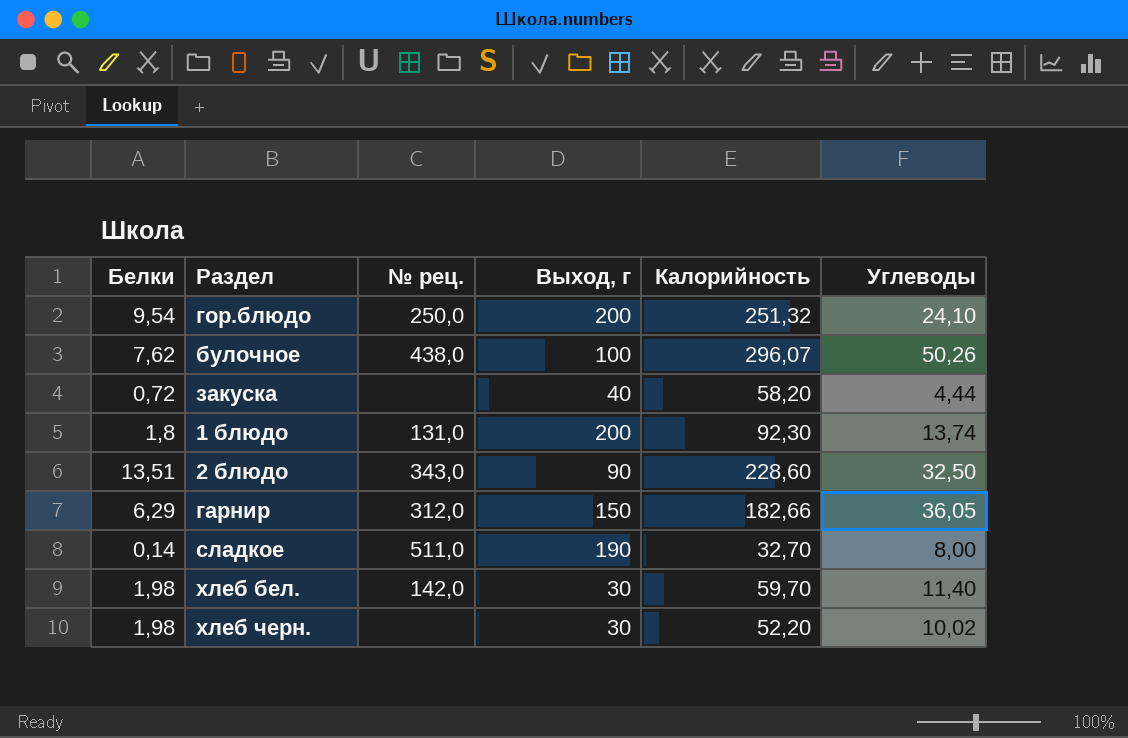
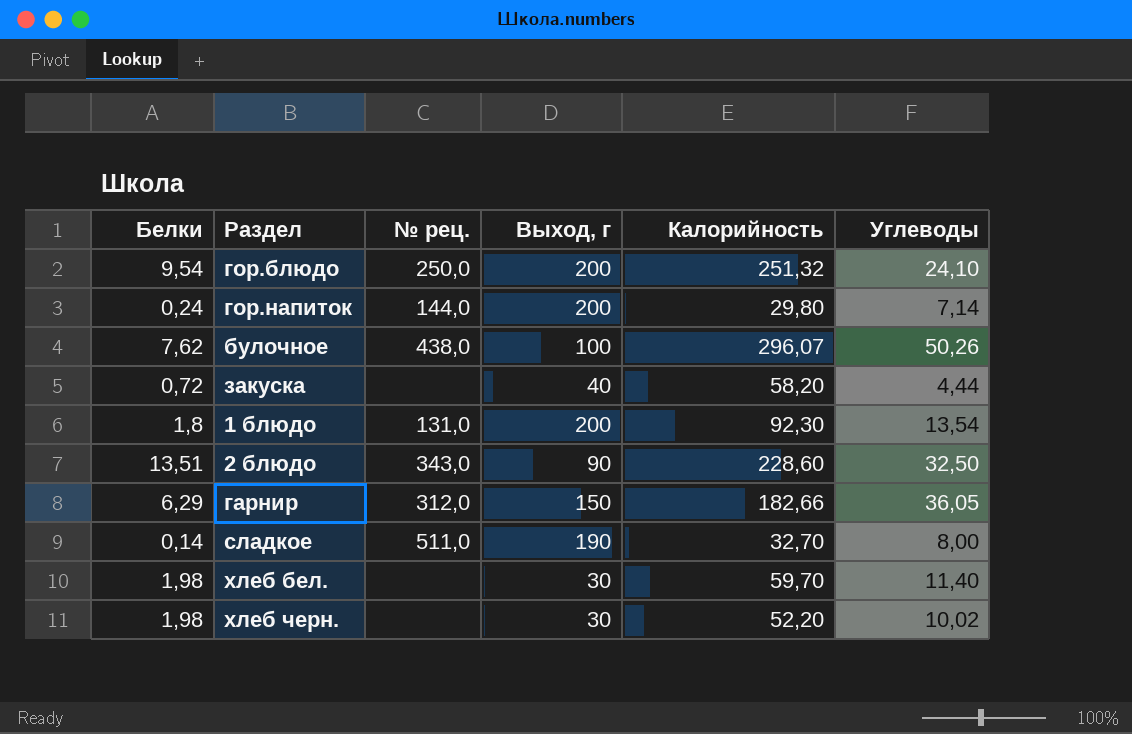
row гор.напиток: none -> 0,24 | 144,0 | 200 | 29,80 | 7,14
1 блюдо | Углеводы: 13,74 -> 13,54
хлеб бел. | № рец.: 142,0 -> none

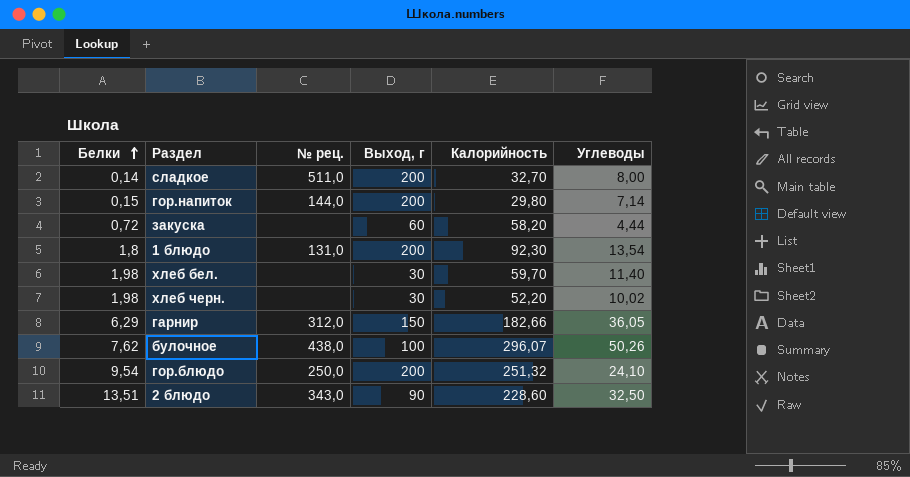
row order: none -> Белки ascending
сладкое | Выход, г: 190 -> 200
гор.напиток | Белки: 0,24 -> 0,15
закуска | Выход, г: 40 -> 60

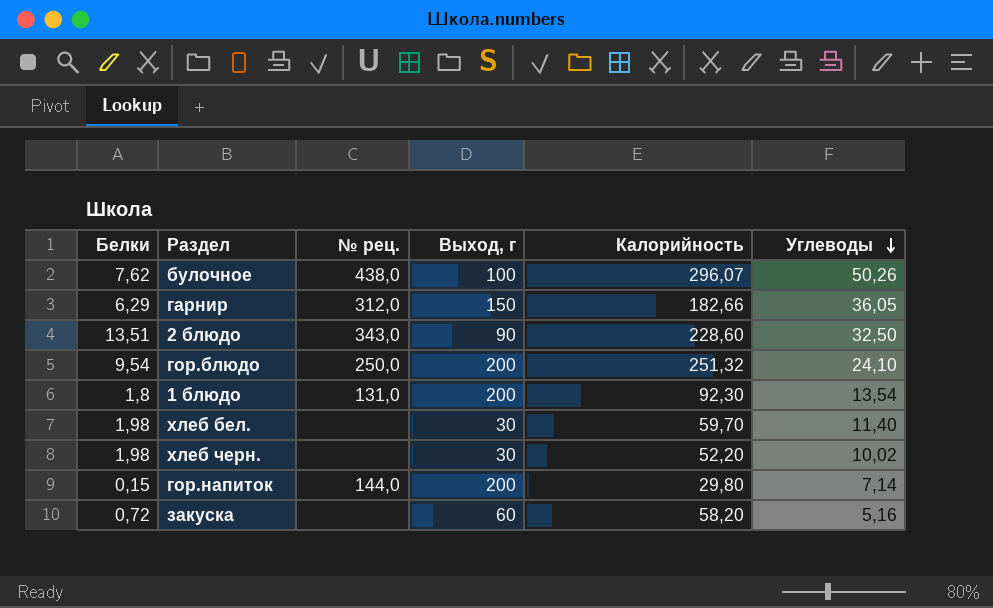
row order: Белки ascending -> Углеводы descending
row сладкое: 0,14 | 511,0 | 200 | 32,70 | 8,00 -> none
закуска | Углеводы: 4,44 -> 5,16

